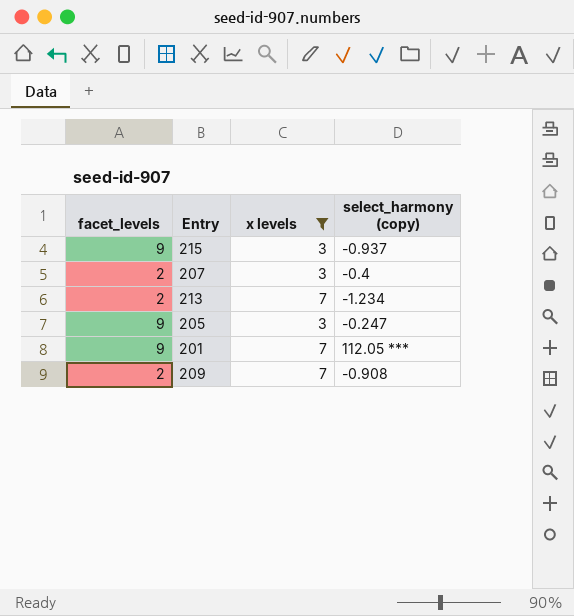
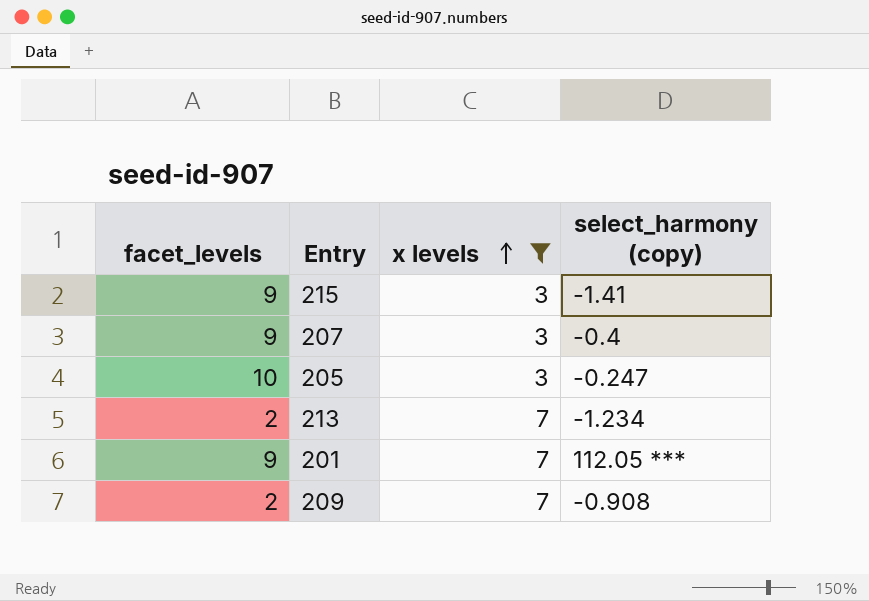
row order: none -> x levels ascending
215 | select_harmony (copy): -0.937 -> -1.41
207 | facet_levels: 2 -> 9
205 | facet_levels: 9 -> 10

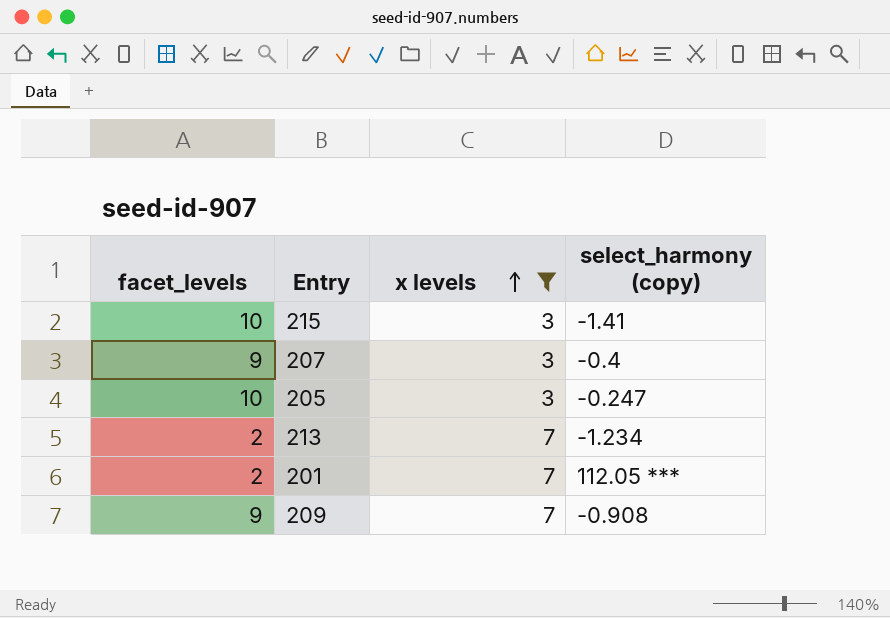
215 | facet_levels: 9 -> 10
201 | facet_levels: 9 -> 2
209 | facet_levels: 2 -> 9

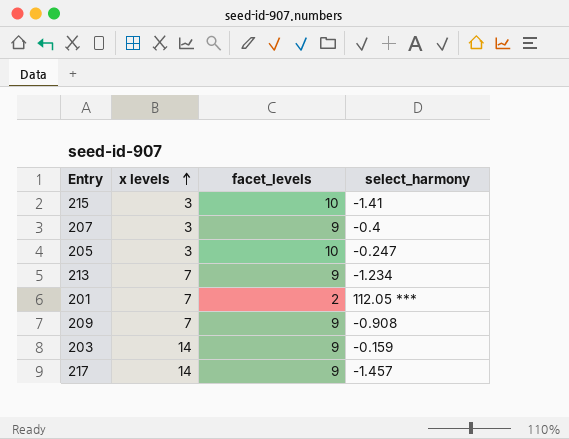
filter: x levels != 14 -> none
column facet_levels | position: 1 -> 3
column name: select_harmony (copy) -> select_harmony
213 | facet_levels: 2 -> 9

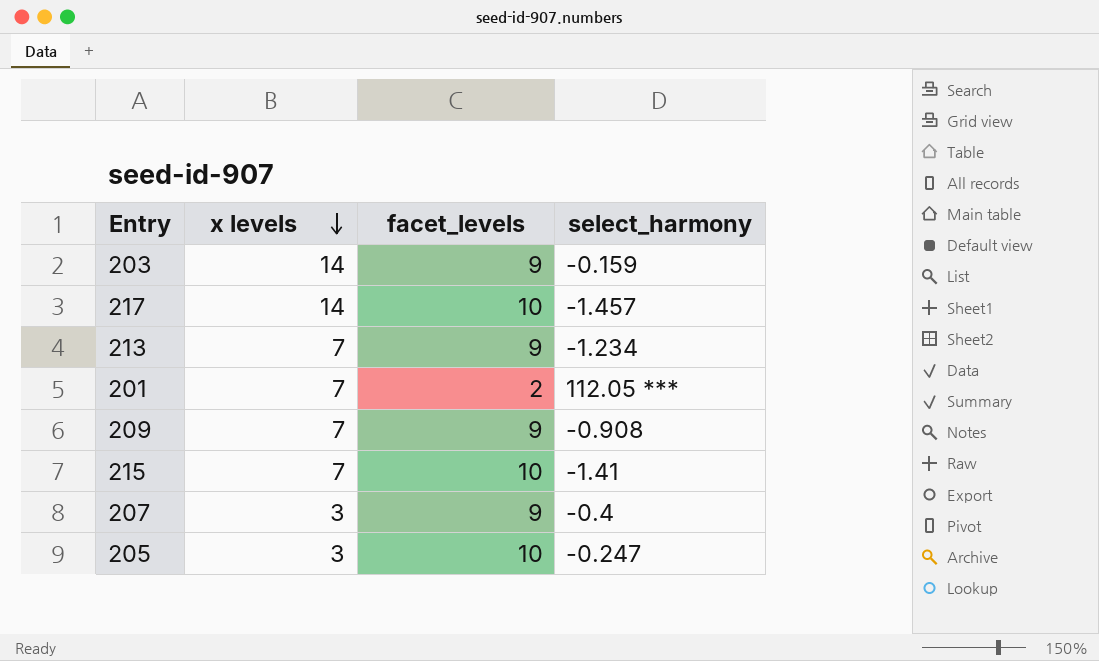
row order: x levels ascending -> x levels descending
217 | facet_levels: 9 -> 10
215 | x levels: 3 -> 7

